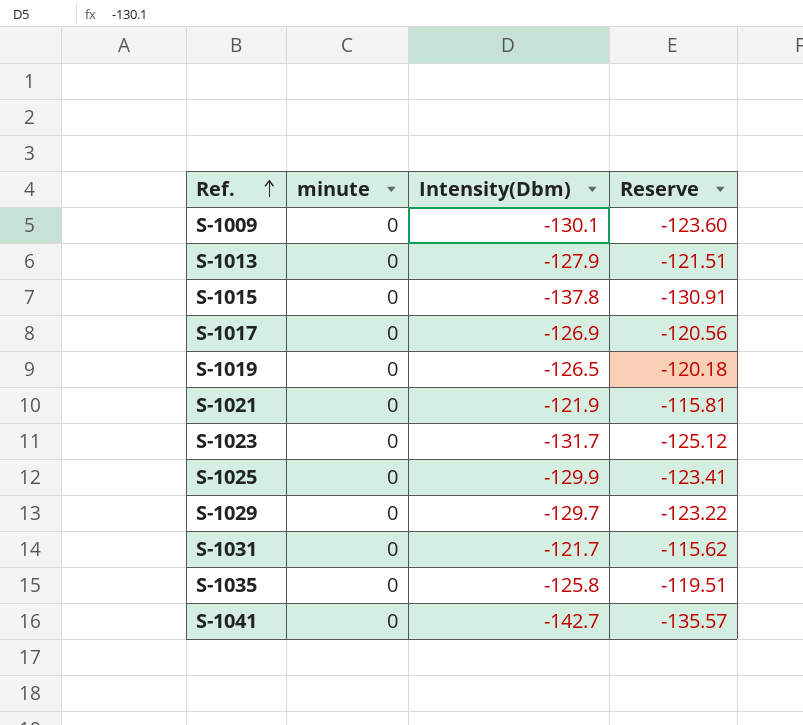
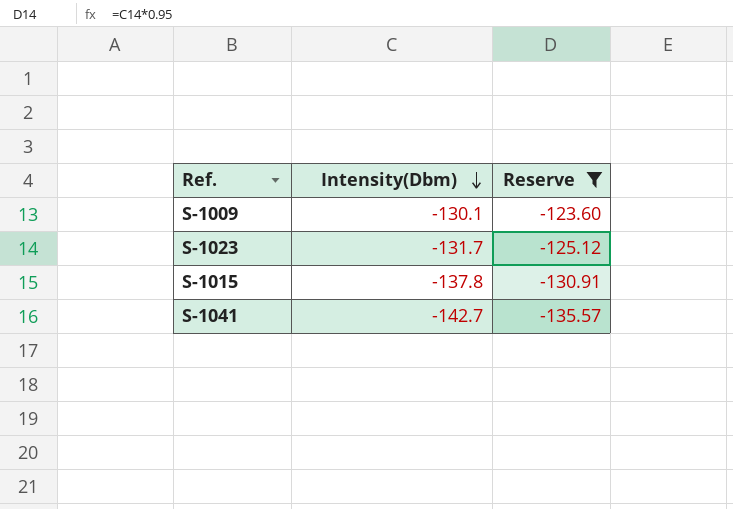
filter: none -> Reserve <= -123.60
row order: Ref. ascending -> Intensity(Dbm) descending
column minute | position: 2 -> none

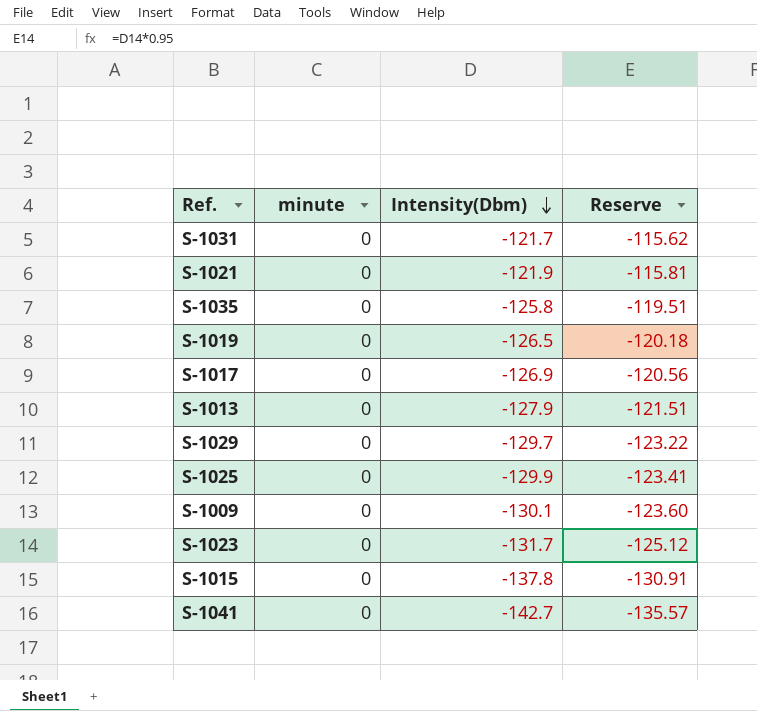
filter: Reserve <= -123.60 -> none
column minute | position: none -> 2

